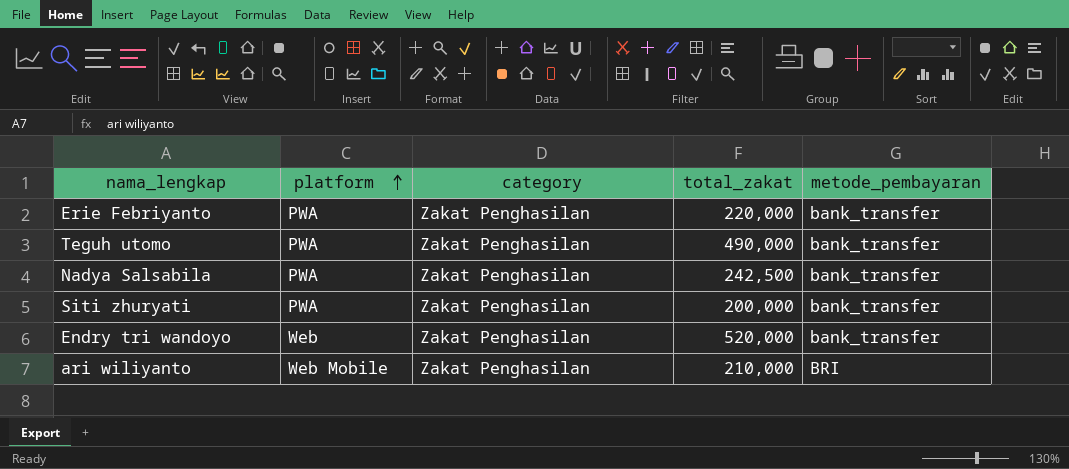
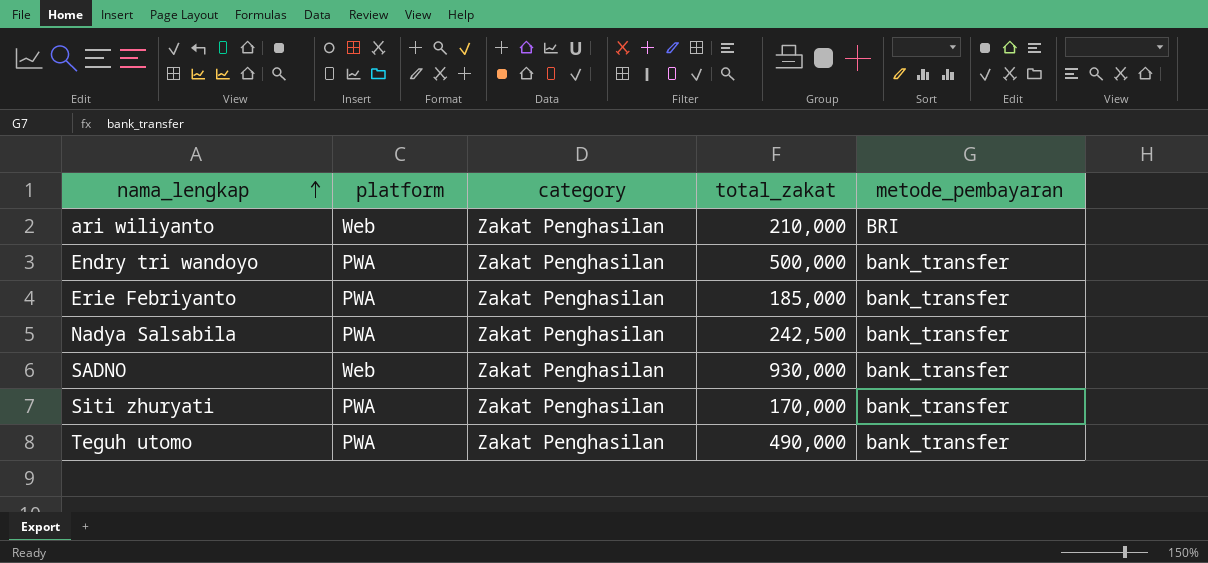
row order: platform ascending -> nama_lengkap ascending
ari wiliyanto | platform: Web Mobile -> Web
Endry tri wandoyo | platform: Web -> PWA
Endry tri wandoyo | total_zakat: 520,000 -> 500,000
Erie Febriyanto | total_zakat: 220,000 -> 185,000
row SADNO: none -> Web | Zakat Penghasilan | 930,000 | bank_transfer
Siti zhuryati | total_zakat: 200,000 -> 170,000

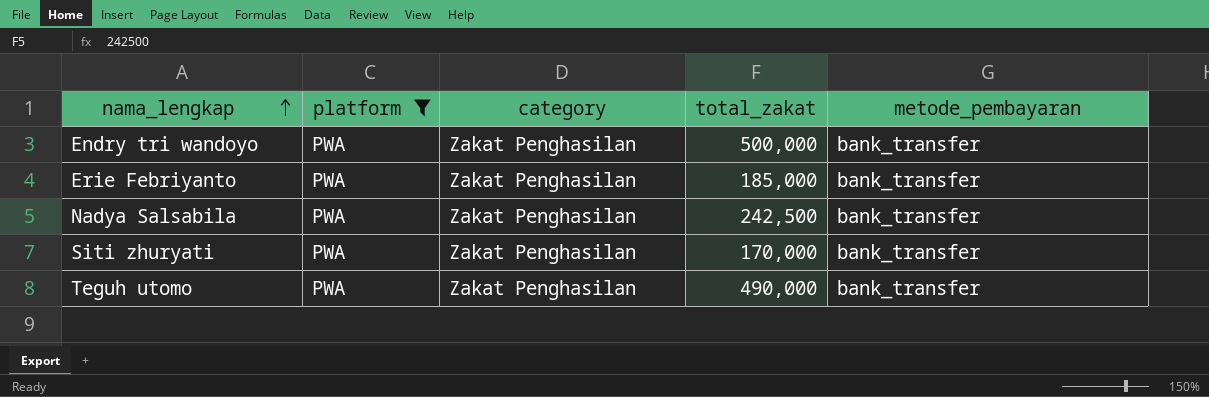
filter: none -> platform = PWA

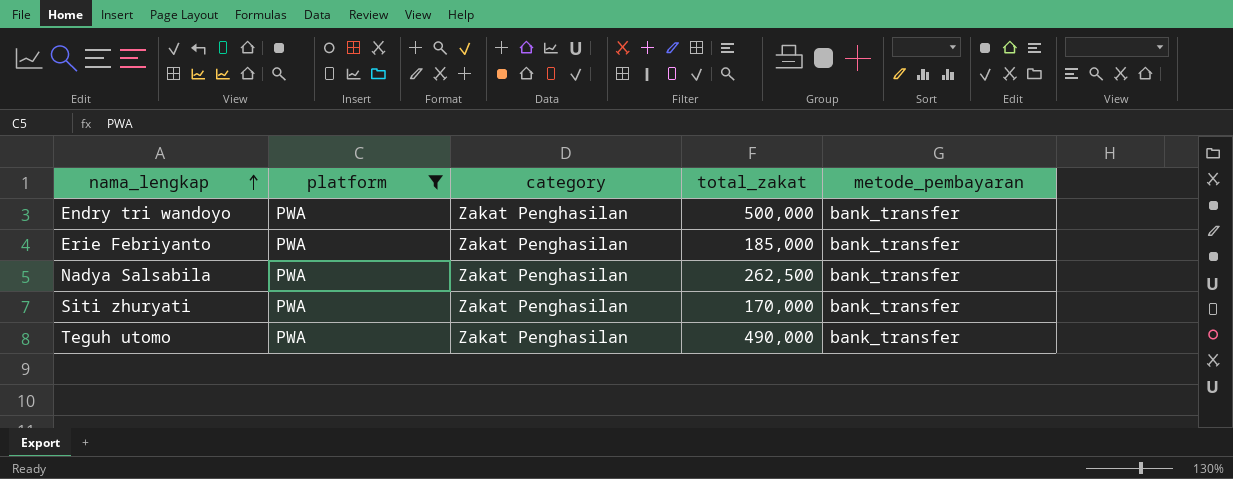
Nadya Salsabila | total_zakat: 242,500 -> 262,500

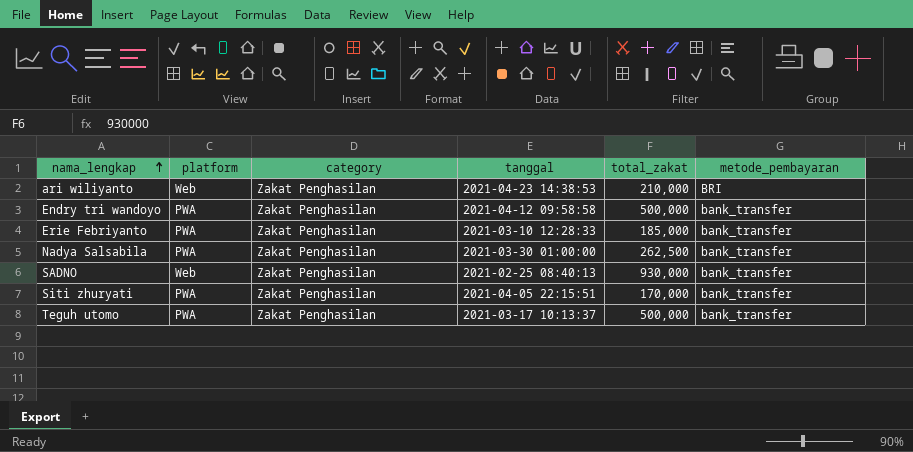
filter: platform = PWA -> none
column tanggal | position: none -> 4
Teguh utomo | total_zakat: 490,000 -> 500,000

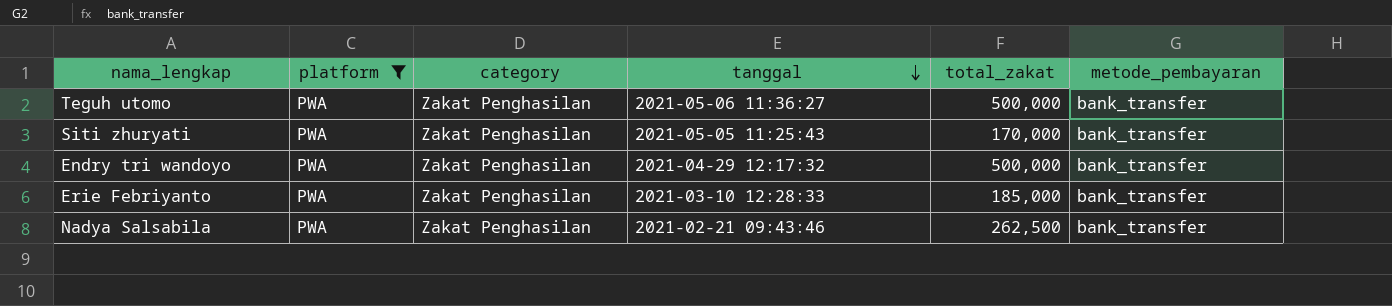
filter: none -> platform = PWA
row order: nama_lengkap ascending -> tanggal descending
Teguh utomo | tanggal: 2021-03-17 10:13:37 -> 2021-05-06 11:36:27
Siti zhuryati | tanggal: 2021-04-05 22:15:51 -> 2021-05-05 11:25:43
Endry tri wandoyo | tanggal: 2021-04-12 09:58:58 -> 2021-04-29 12:17:32
Nadya Salsabila | tanggal: 2021-03-30 01:00:00 -> 2021-02-21 09:43:46

